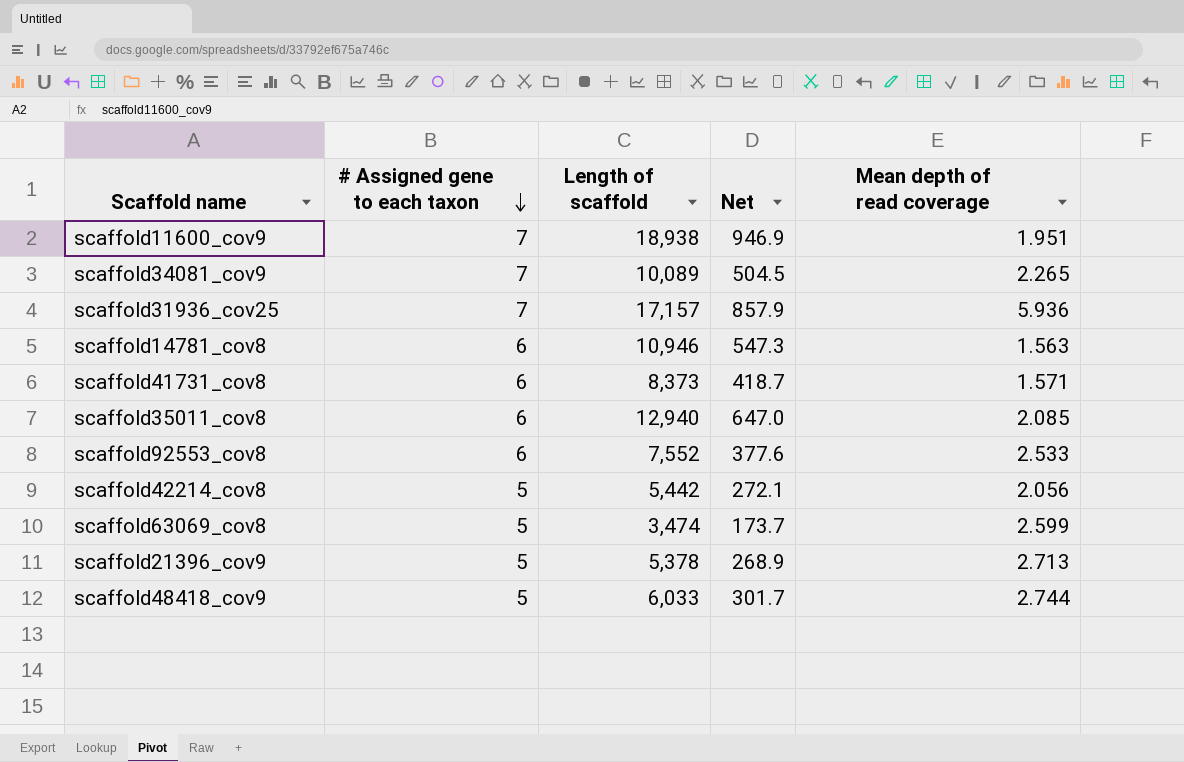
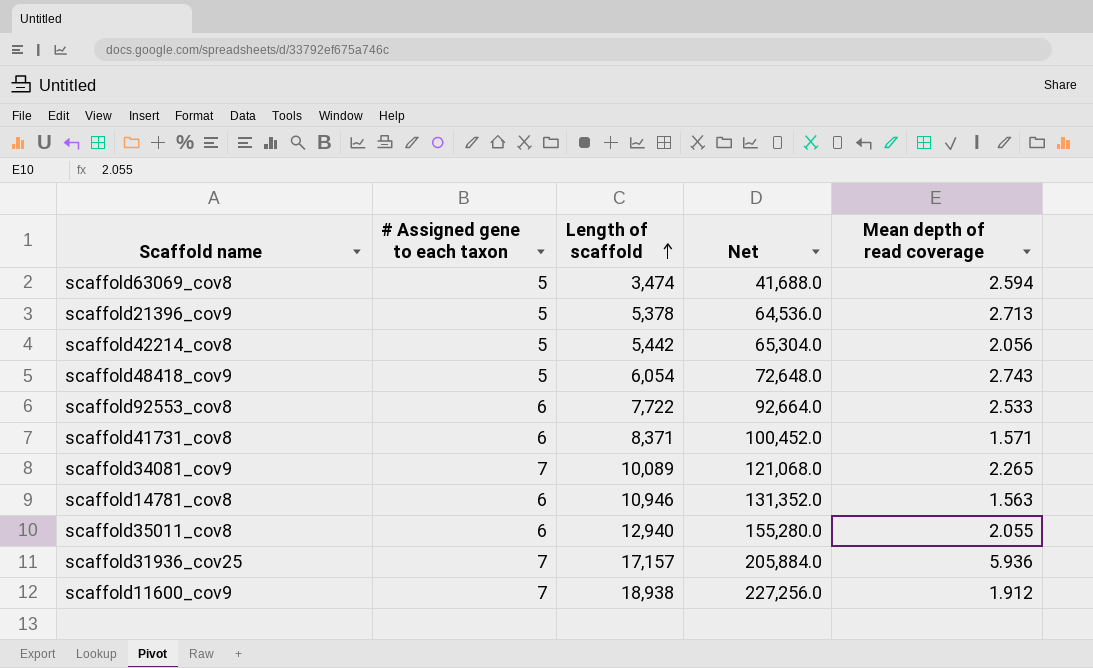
row order: # Assigned gene to each taxon descending -> Length of scaffold ascending
column Net | formula: [Length of scaffold] * 0.05 -> [Length of scaffold] * 12
scaffold63069_cov8 | Mean depth of read coverage: 2.599 -> 2.594
scaffold48418_cov9 | Length of scaffold: 6,033 -> 6,054
scaffold48418_cov9 | Mean depth of read coverage: 2.744 -> 2.743
scaffold92553_cov8 | Length of scaffold: 7,552 -> 7,722
scaffold41731_cov8 | Length of scaffold: 8,373 -> 8,371
scaffold35011_cov8 | Mean depth of read coverage: 2.085 -> 2.055
scaffold11600_cov9 | Mean depth of read coverage: 1.951 -> 1.912

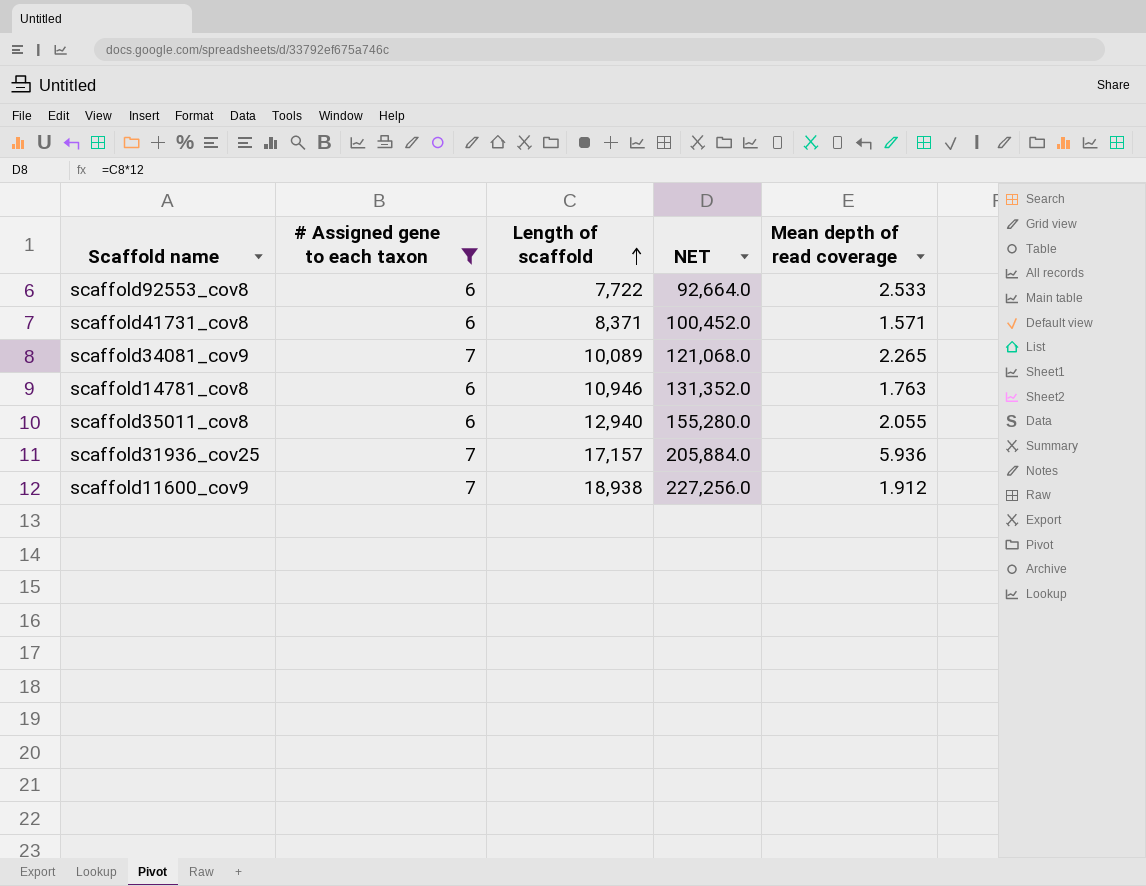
filter: none -> # Assigned gene to each taxon != 5
column name: Net -> NET
scaffold14781_cov8 | Mean depth of read coverage: 1.563 -> 1.763

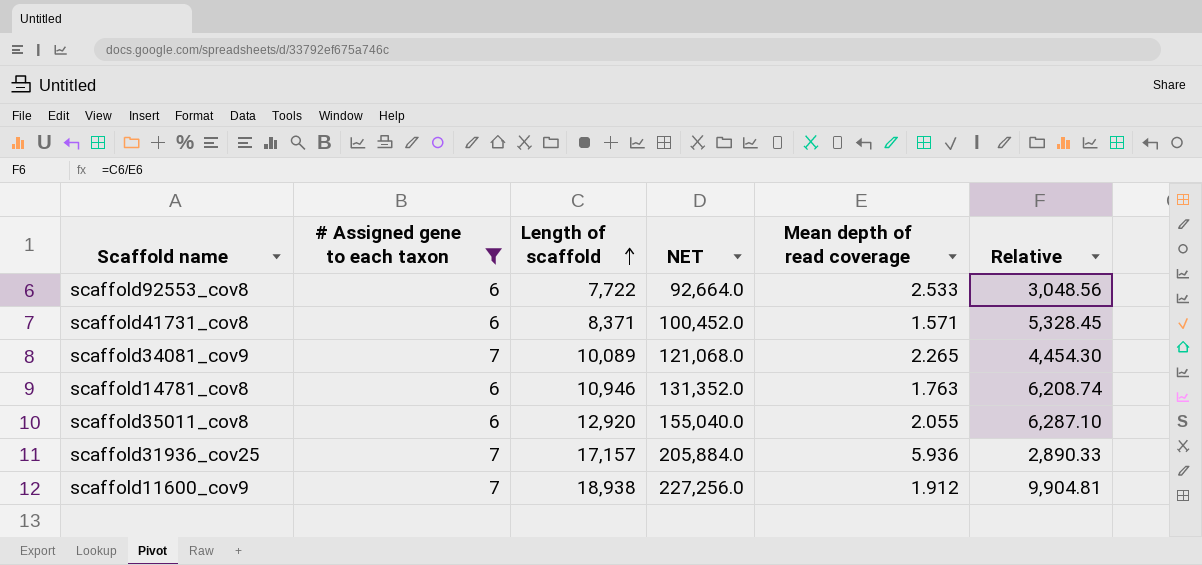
column Relative | formula: none -> [Length of scaffold] / [Mean depth of read coverage]
scaffold35011_cov8 | Length of scaffold: 12,940 -> 12,920
scaffold35011_cov8 | NET: 155,280.0 -> 155,040.0

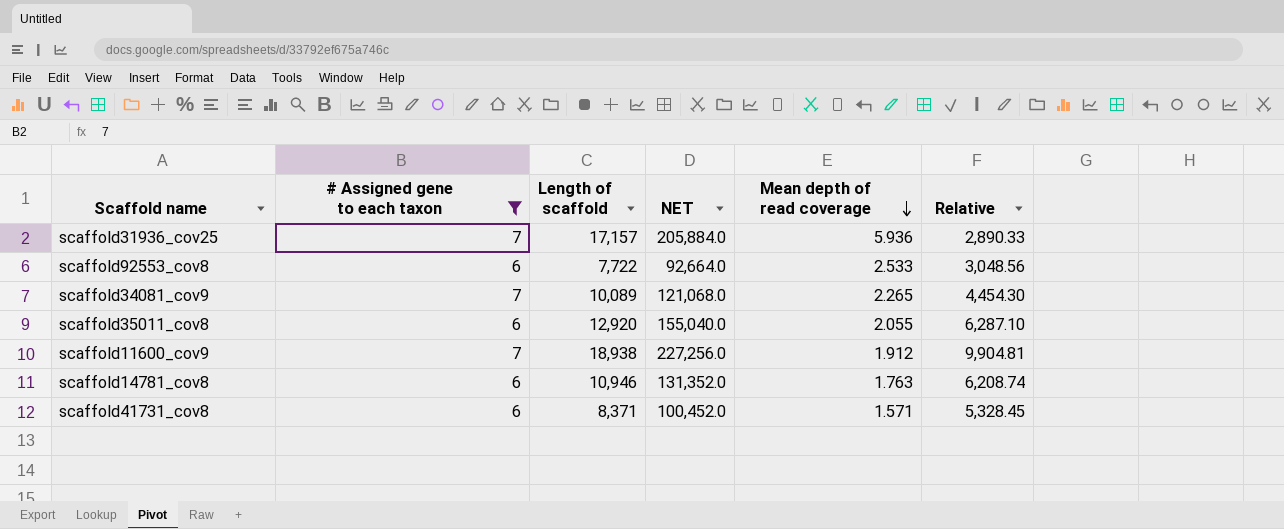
row order: Length of scaffold ascending -> Mean depth of read coverage descending

